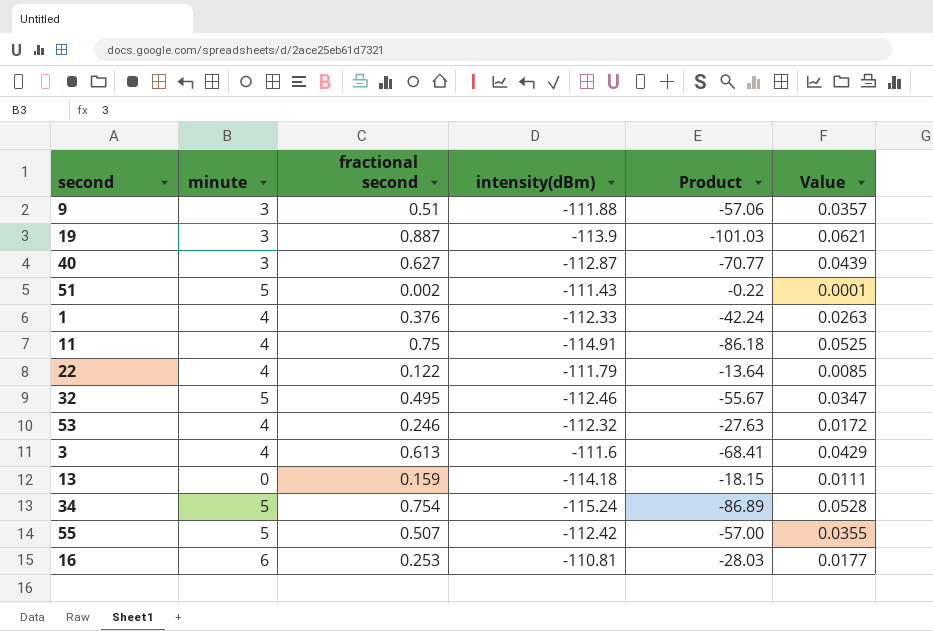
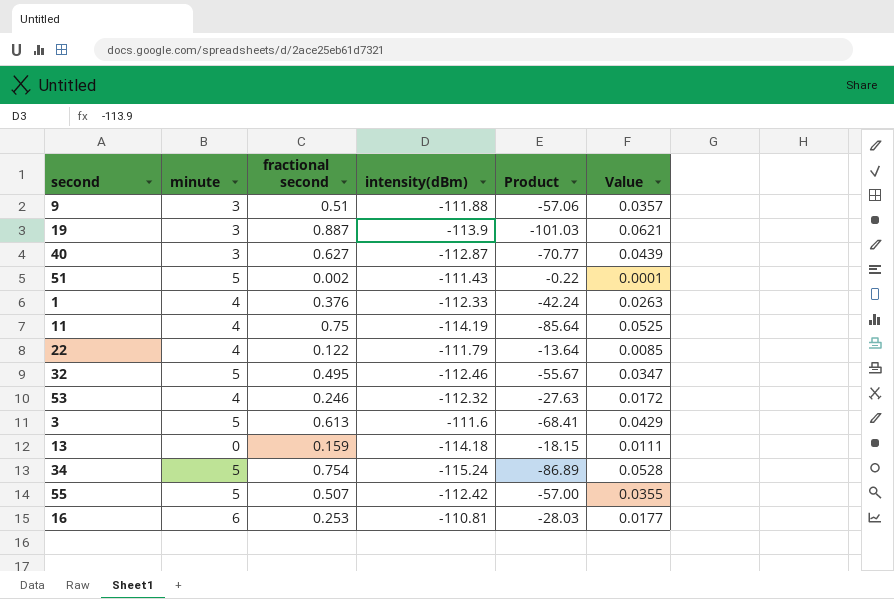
11 | intensity(dBm): -114.91 -> -114.19
11 | Product: -86.18 -> -85.64
3 | minute: 4 -> 5

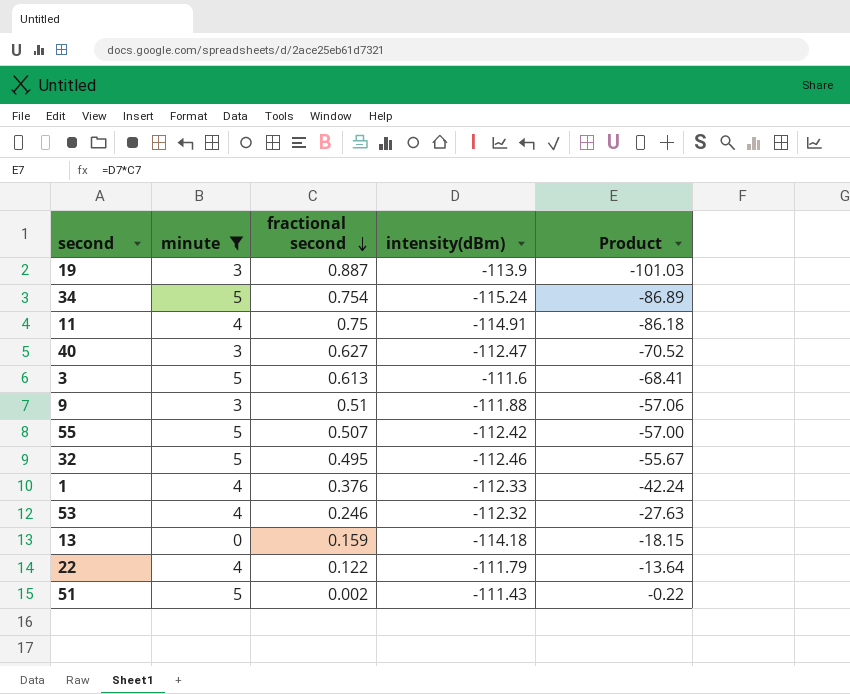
filter: none -> minute != 6
row order: none -> fractional second descending
column Value | formula: [fractional second] * 0.07 -> none
11 | intensity(dBm): -114.19 -> -114.91
11 | Product: -85.64 -> -86.18
40 | intensity(dBm): -112.87 -> -112.47
40 | Product: -70.77 -> -70.52

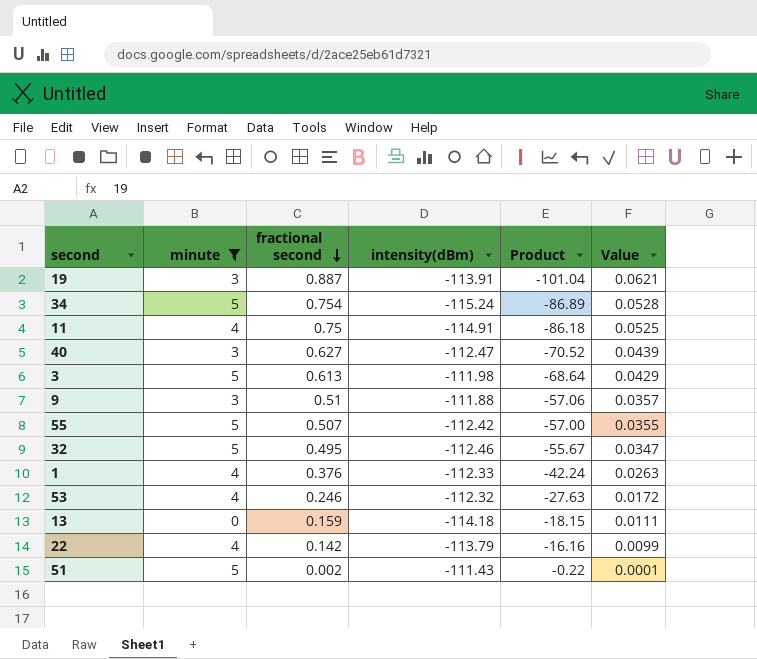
column Value | formula: none -> [fractional second] * 0.07
19 | intensity(dBm): -113.9 -> -113.91
19 | Product: -101.03 -> -101.04
3 | intensity(dBm): -111.6 -> -111.98
3 | Product: -68.41 -> -68.64
22 | fractional second: 0.122 -> 0.142
22 | intensity(dBm): -111.79 -> -113.79
22 | Product: -13.64 -> -16.16

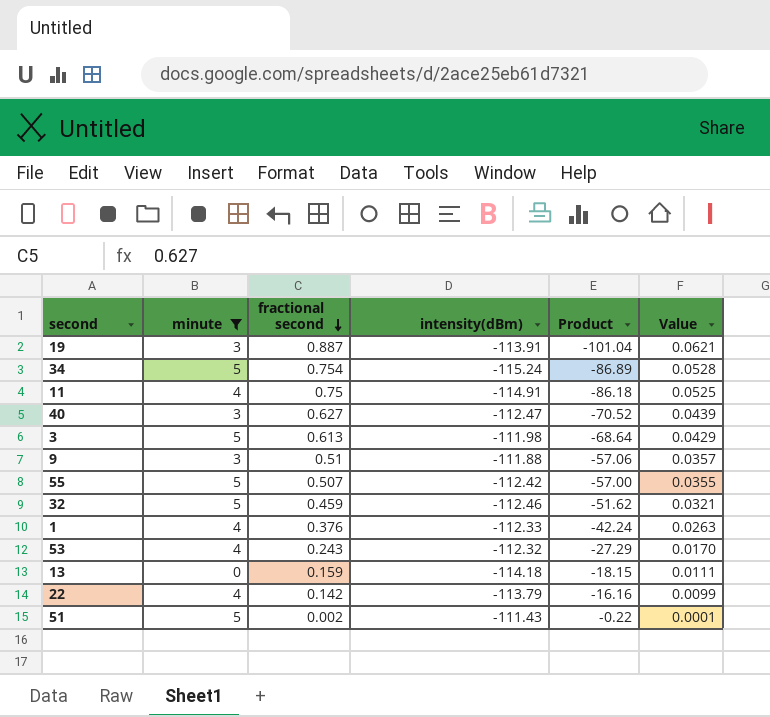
32 | fractional second: 0.495 -> 0.459
32 | Product: -55.67 -> -51.62
32 | Value: 0.0347 -> 0.0321
53 | fractional second: 0.246 -> 0.243
53 | Product: -27.63 -> -27.29
53 | Value: 0.0172 -> 0.0170

